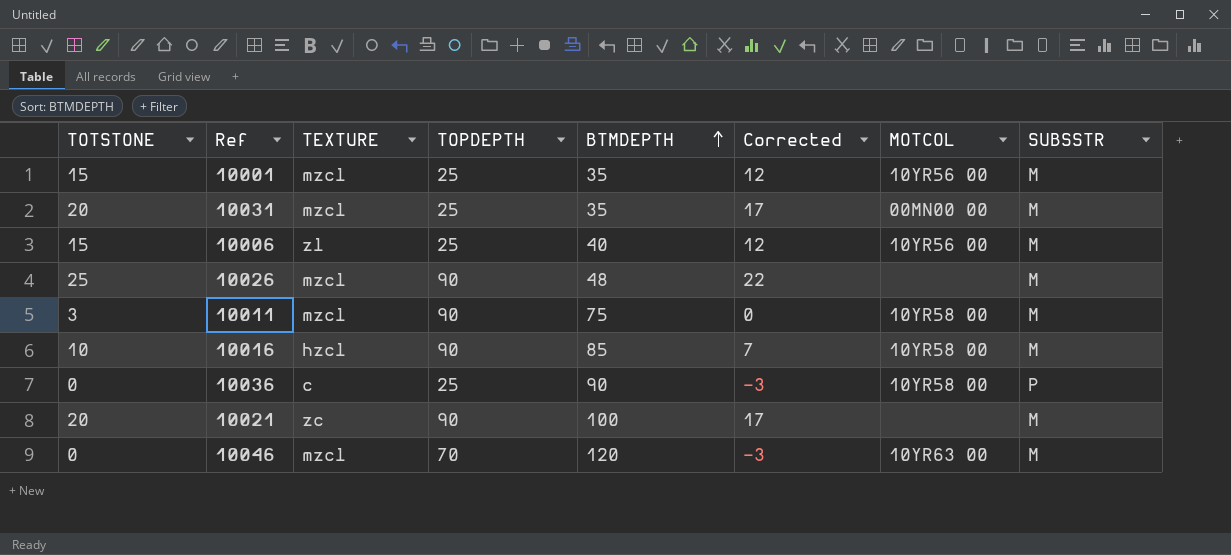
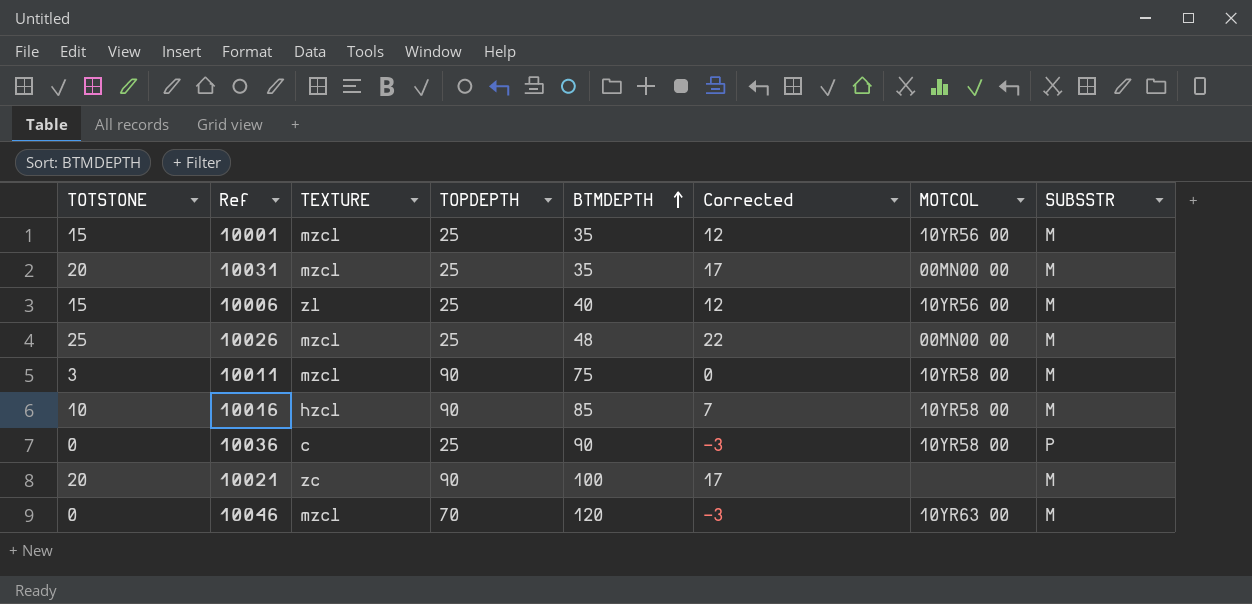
10026 | TOPDEPTH: 90 -> 25
10026 | MOTCOL: none -> 00MN00 00

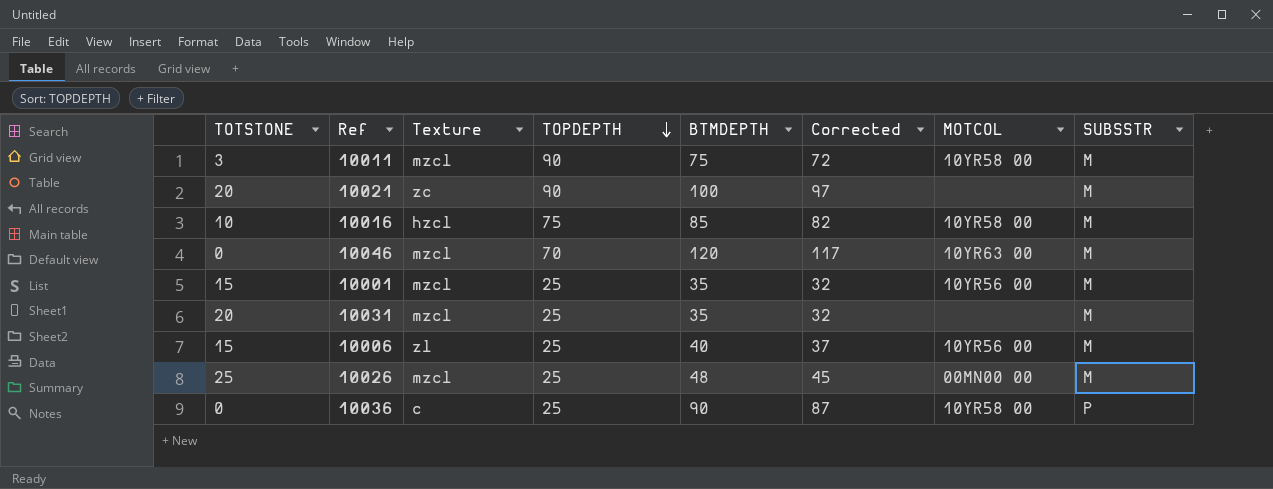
row order: BTMDEPTH ascending -> TOPDEPTH descending
column name: TEXTURE -> Texture
column Corrected | formula: [TOTSTONE] - 3 -> [BTMDEPTH] - 3
10016 | TOPDEPTH: 90 -> 75
10031 | MOTCOL: 00MN00 00 -> none

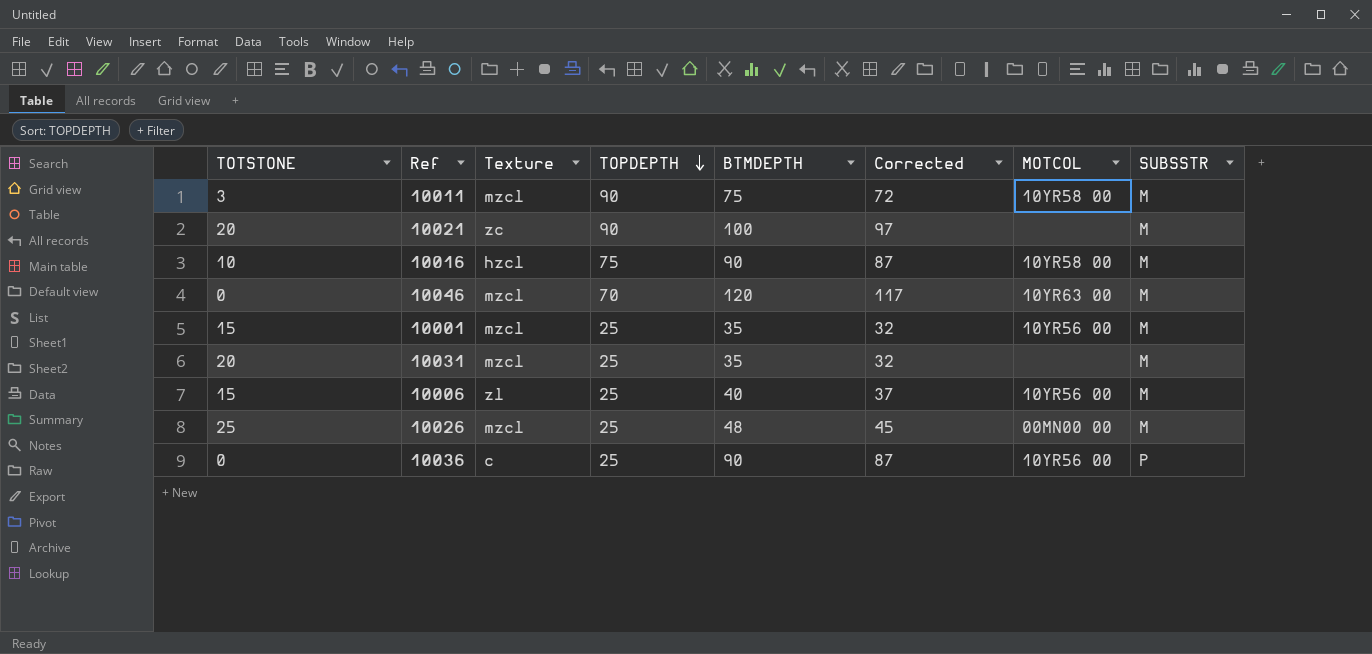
10016 | BTMDEPTH: 85 -> 90
10016 | Corrected: 82 -> 87
10036 | MOTCOL: 10YR58 00 -> 10YR56 00

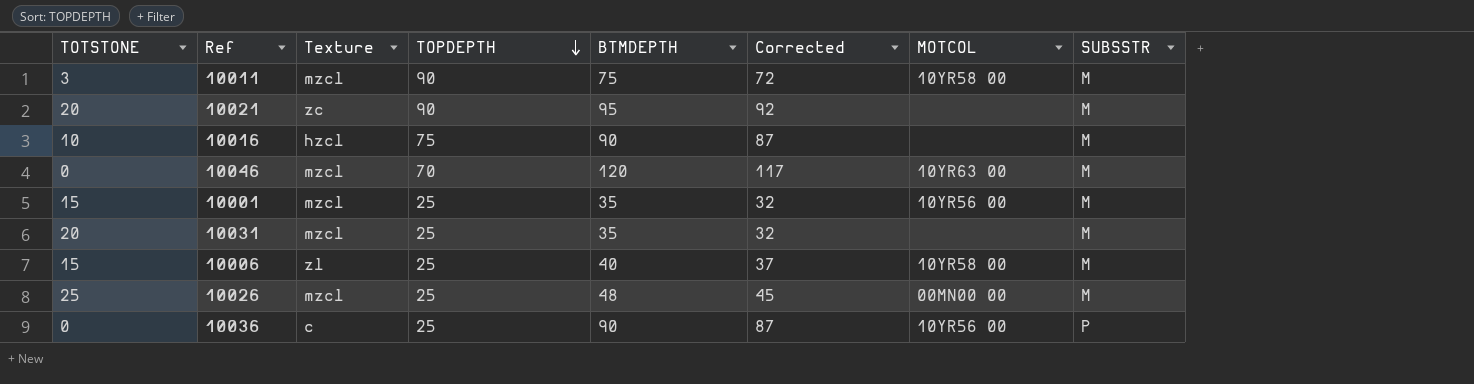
10021 | BTMDEPTH: 100 -> 95
10021 | Corrected: 97 -> 92
10016 | MOTCOL: 10YR58 00 -> none
10006 | MOTCOL: 10YR56 00 -> 10YR58 00

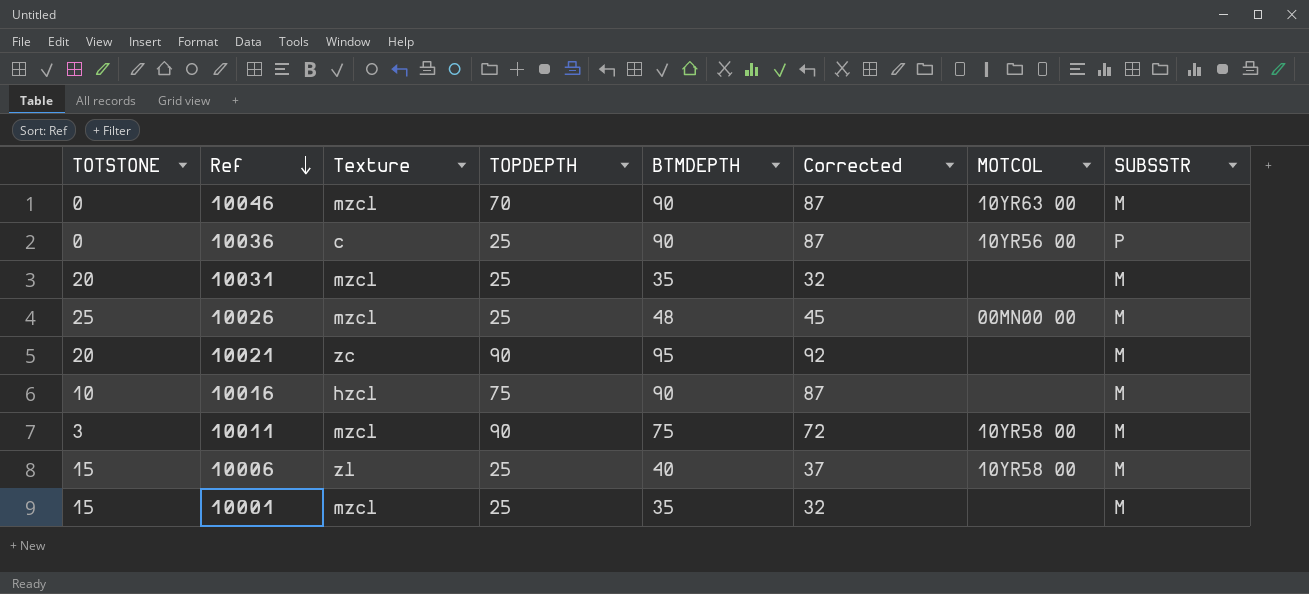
row order: TOPDEPTH descending -> Ref descending
10046 | BTMDEPTH: 120 -> 90
10046 | Corrected: 117 -> 87
10001 | MOTCOL: 10YR56 00 -> none

